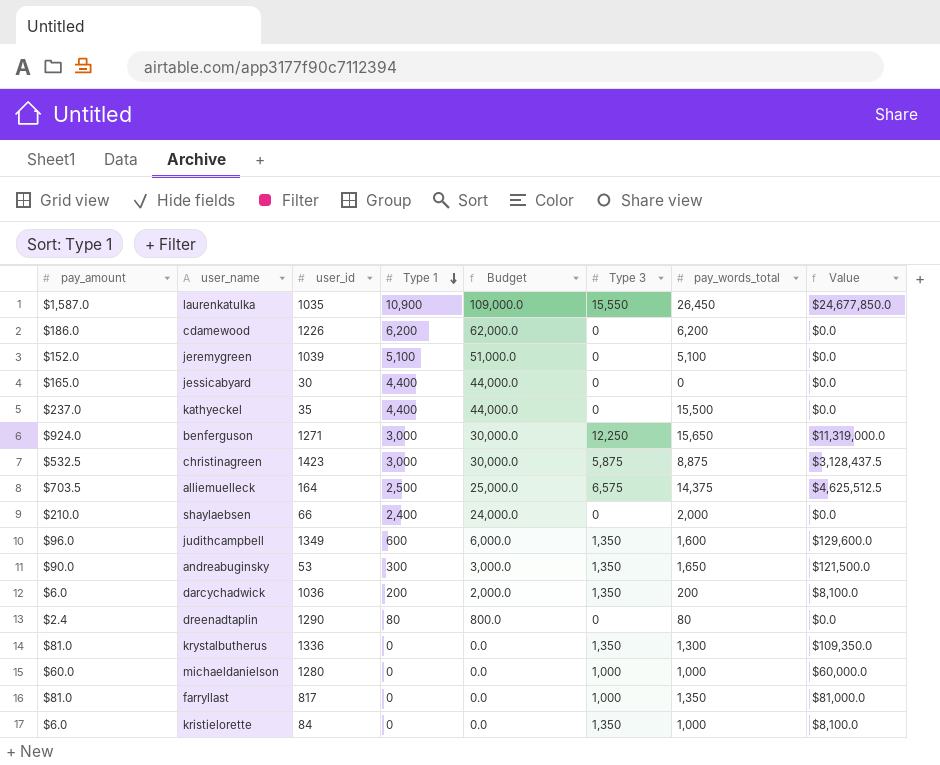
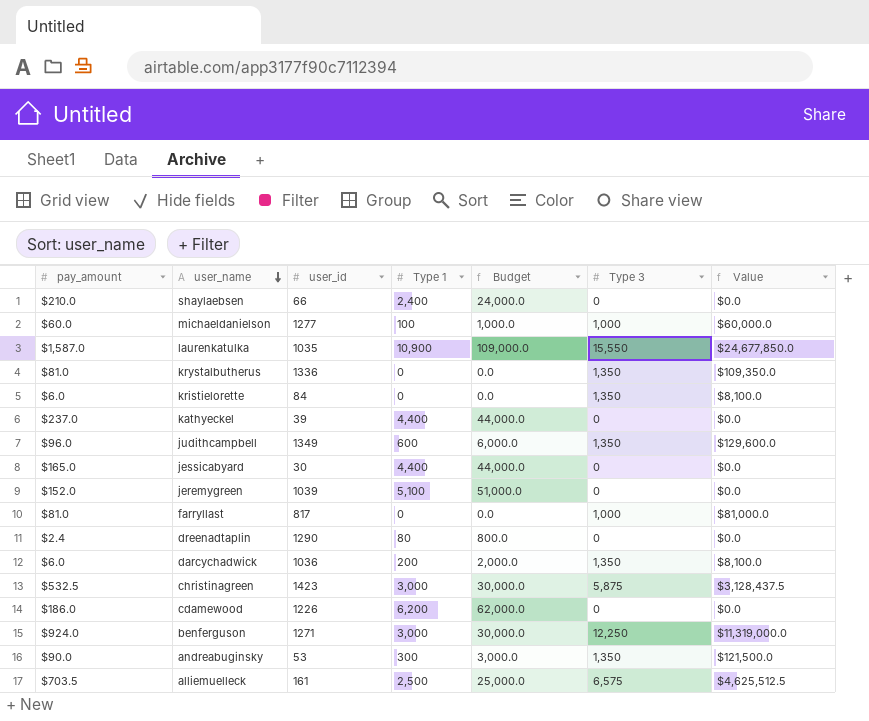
row order: Type 1 descending -> user_name descending
column pay_words_total | position: 7 -> none
michaeldanielson | user_id: 1280 -> 1277
michaeldanielson | Type 1: 0 -> 100
michaeldanielson | Budget: 0.0 -> 1,000.0
kathyeckel | user_id: 35 -> 39
alliemuelleck | user_id: 164 -> 161

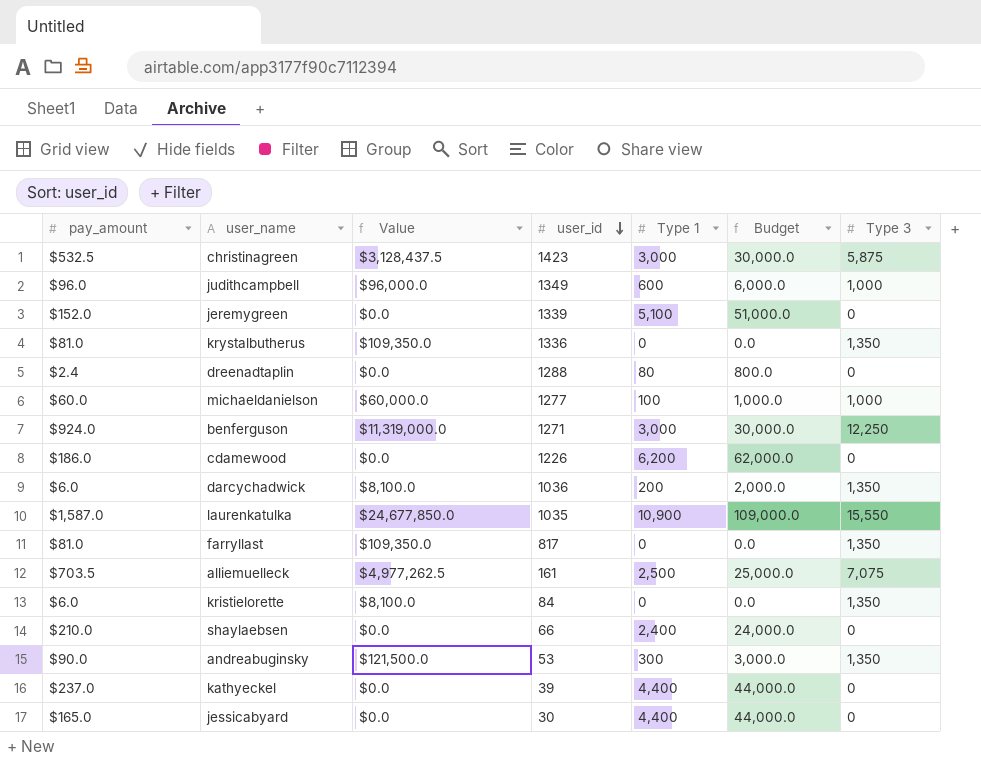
row order: user_name descending -> user_id descending
column Value | position: 7 -> 3
judithcampbell | Value: $129,600.0 -> $96,000.0
judithcampbell | Type 3: 1,350 -> 1,000
jeremygreen | user_id: 1039 -> 1339
dreenadtaplin | user_id: 1290 -> 1288
farryllast | Value: $81,000.0 -> $109,350.0
farryllast | Type 3: 1,000 -> 1,350
alliemuelleck | Value: $4,625,512.5 -> $4,977,262.5
alliemuelleck | Type 3: 6,575 -> 7,075

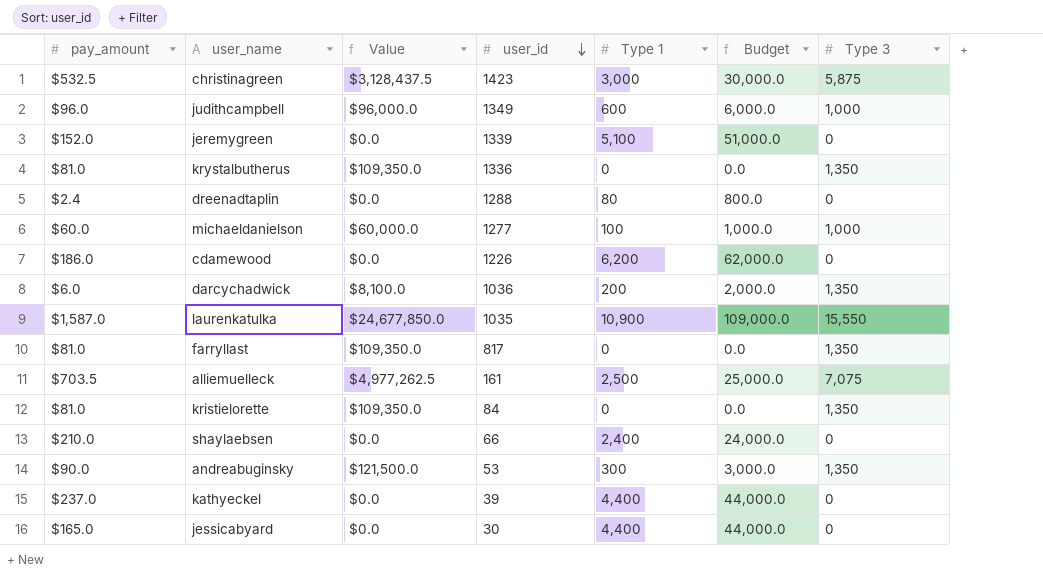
row benferguson: $924.0 | $11,319,000.0 | 1271 | 3,000 | 30,000.0 | 12,250 -> none
kristielorette | pay_amount: $6.0 -> $81.0
kristielorette | Value: $8,100.0 -> $109,350.0

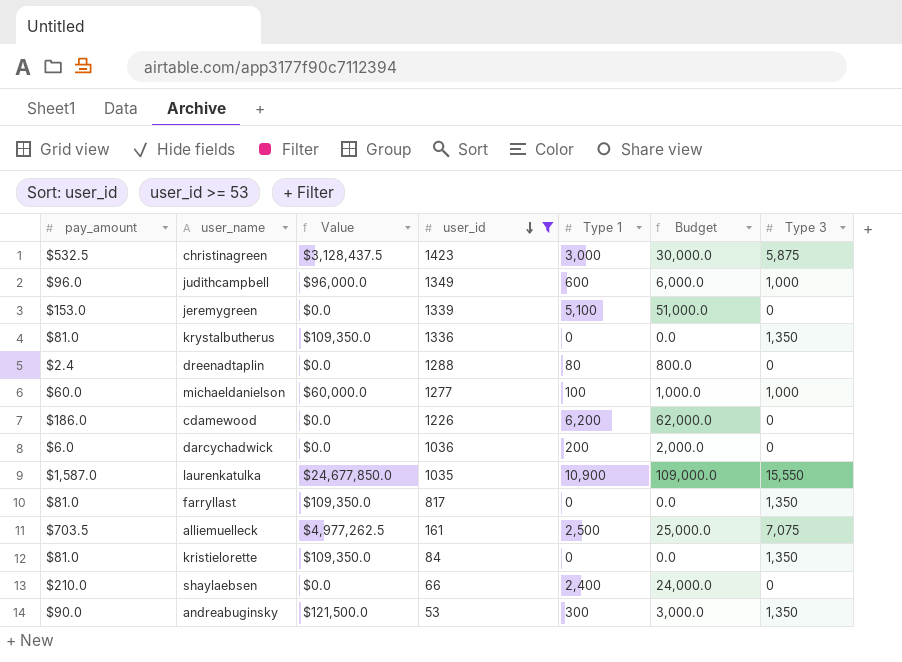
filter: none -> user_id >= 53
jeremygreen | pay_amount: $152.0 -> $153.0
darcychadwick | Value: $8,100.0 -> $0.0
darcychadwick | Type 3: 1,350 -> 0

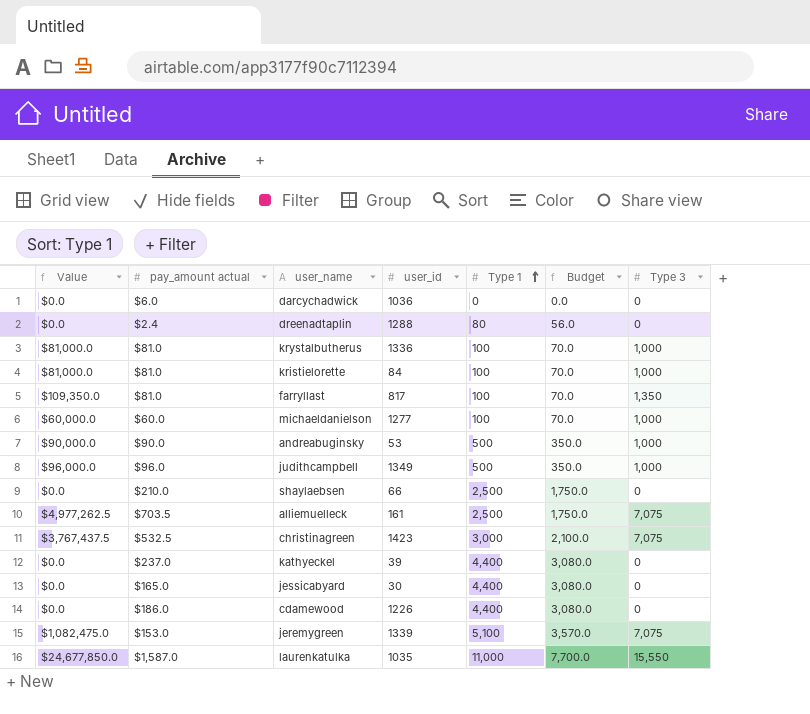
filter: user_id >= 53 -> none
row order: user_id descending -> Type 1 ascending
column Value | position: 3 -> 1
column name: pay_amount -> pay_amount actual
column Budget | formula: [Type 1] * 10 -> [Type 1] * 0.7
darcychadwick | Type 1: 200 -> 0
krystalbutherus | Value: $109,350.0 -> $81,000.0
krystalbutherus | Type 1: 0 -> 100
krystalbutherus | Type 3: 1,350 -> 1,000
kristielorette | Value: $109,350.0 -> $81,000.0
kristielorette | Type 1: 0 -> 100
kristielorette | Type 3: 1,350 -> 1,000
farryllast | Type 1: 0 -> 100
andreabuginsky | Value: $121,500.0 -> $90,000.0
andreabuginsky | Type 1: 300 -> 500
andreabuginsky | Type 3: 1,350 -> 1,000
judithcampbell | Type 1: 600 -> 500
shaylaebsen | Type 1: 2,400 -> 2,500
christinagreen | Value: $3,128,437.5 -> $3,767,437.5
christinagreen | Type 3: 5,875 -> 7,075
cdamewood | Type 1: 6,200 -> 4,400
jeremygreen | Value: $0.0 -> $1,082,475.0
jeremygreen | Type 3: 0 -> 7,075
laurenkatulka | Type 1: 10,900 -> 11,000

